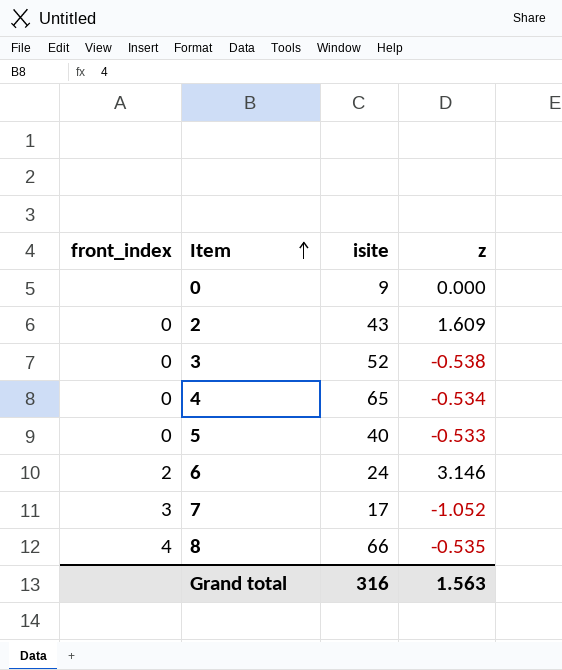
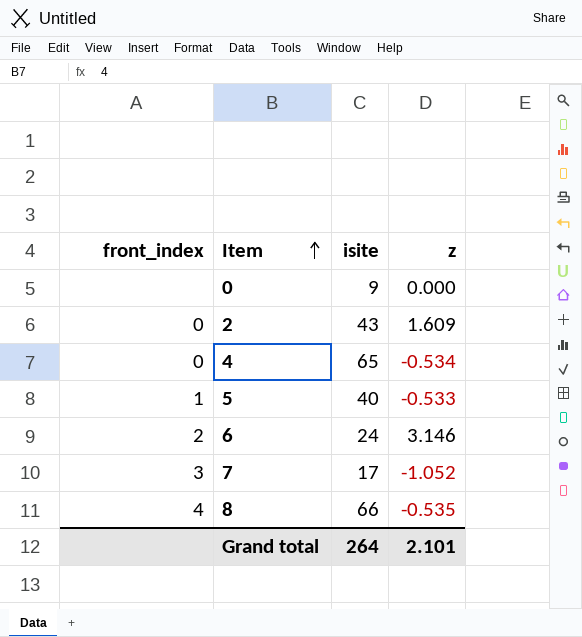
row 3: 0 | 52 | -0.538 -> none
5 | front_index: 0 -> 1
Grand total | isite: 316 -> 264
Grand total | z: 1.563 -> 2.101

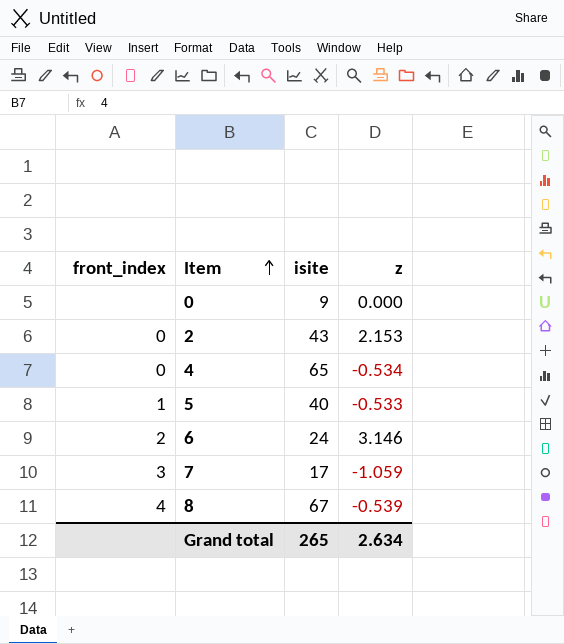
2 | z: 1.609 -> 2.153
7 | z: -1.052 -> -1.059
8 | isite: 66 -> 67
8 | z: -0.535 -> -0.539
Grand total | isite: 264 -> 265
Grand total | z: 2.101 -> 2.634

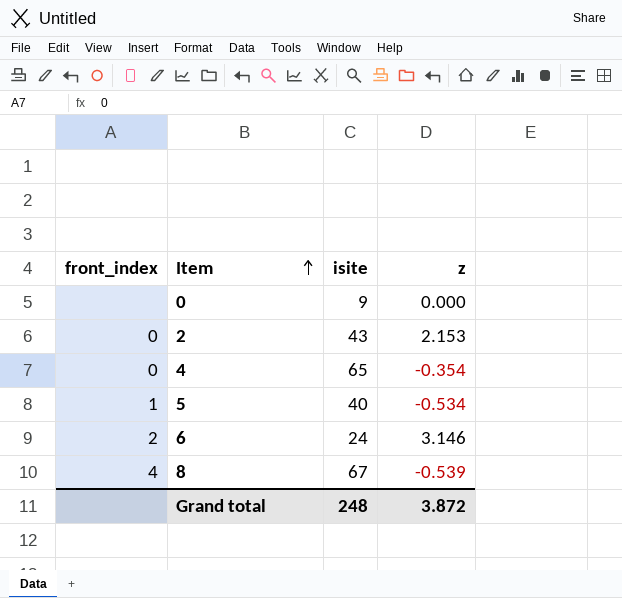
row 7: 3 | 17 | -1.059 -> none
4 | z: -0.534 -> -0.354
5 | z: -0.533 -> -0.534
Grand total | isite: 265 -> 248
Grand total | z: 2.634 -> 3.872

